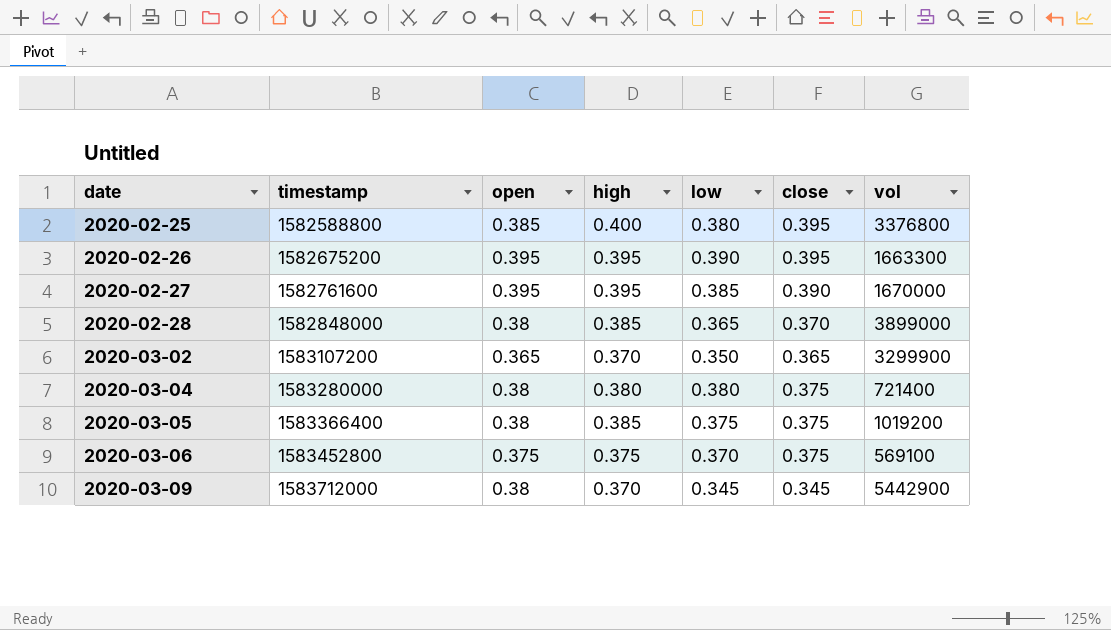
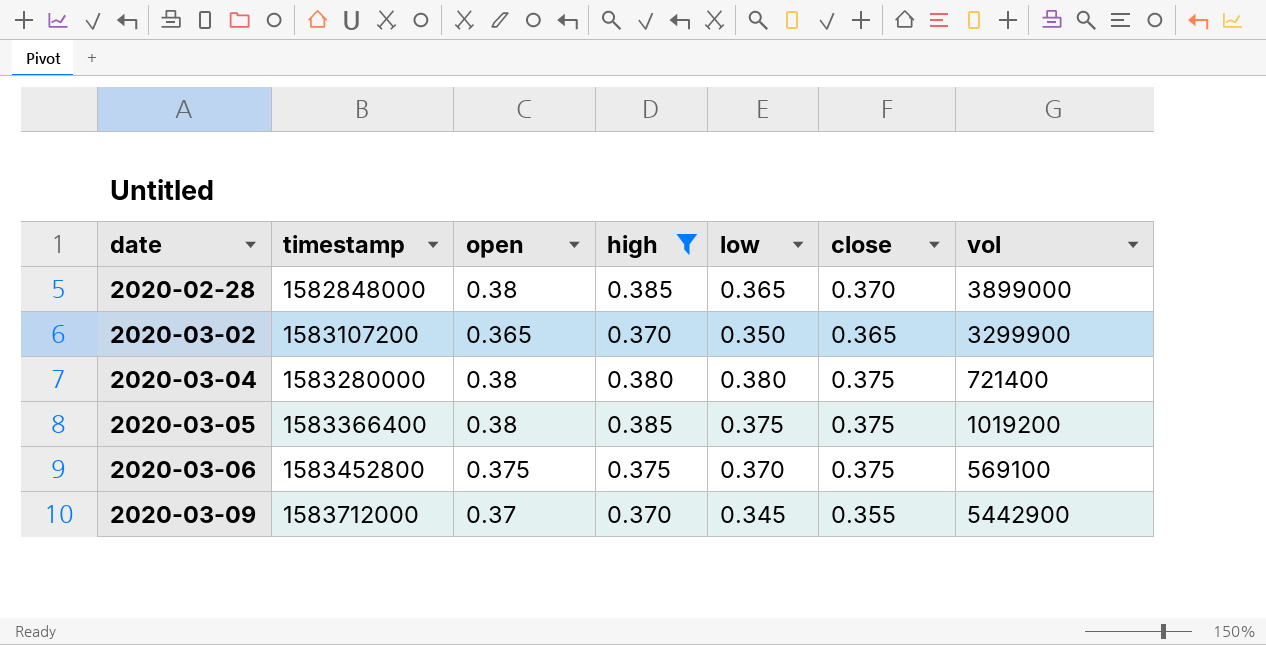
filter: none -> high <= 0.385
2020-03-09 | open: 0.38 -> 0.37
2020-03-09 | close: 0.345 -> 0.355

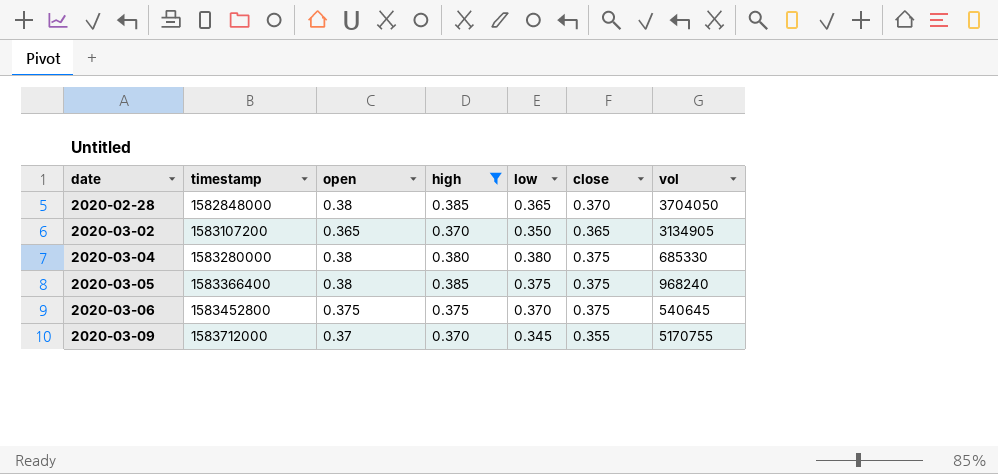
2020-02-28 | vol: 3899000 -> 3704050
2020-03-02 | vol: 3299900 -> 3134905
2020-03-04 | vol: 721400 -> 685330
2020-03-05 | vol: 1019200 -> 968240
2020-03-06 | vol: 569100 -> 540645
2020-03-09 | vol: 5442900 -> 5170755

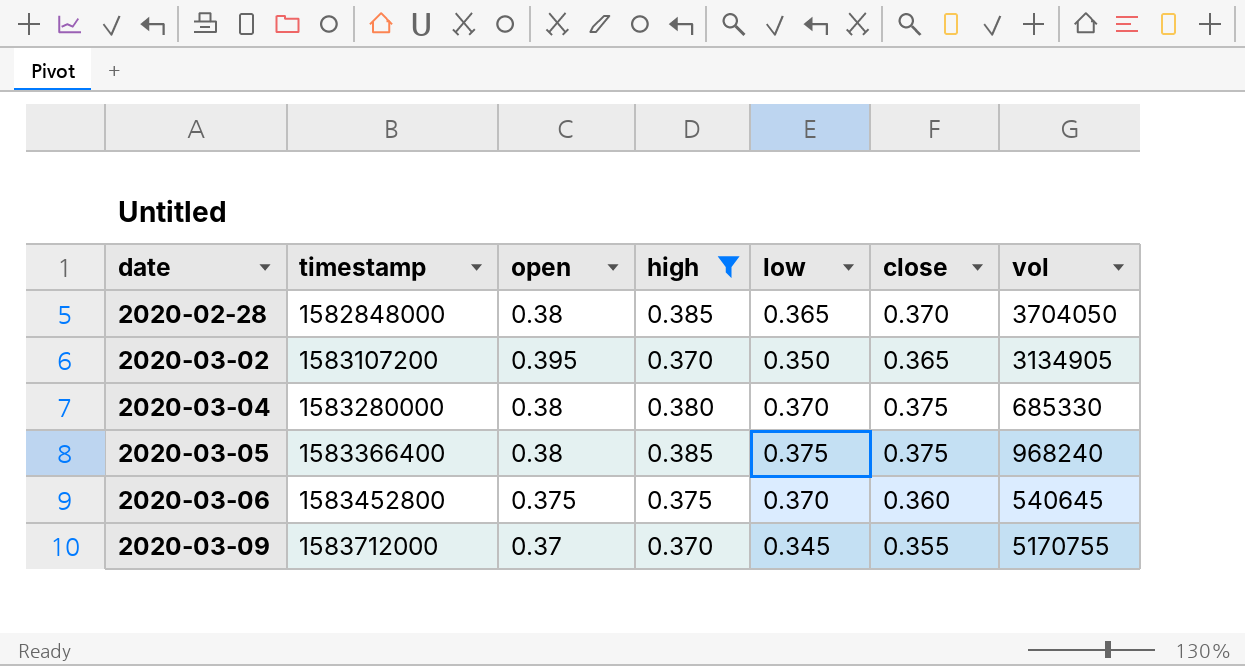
2020-03-02 | open: 0.365 -> 0.395
2020-03-04 | low: 0.380 -> 0.370
2020-03-06 | close: 0.375 -> 0.360

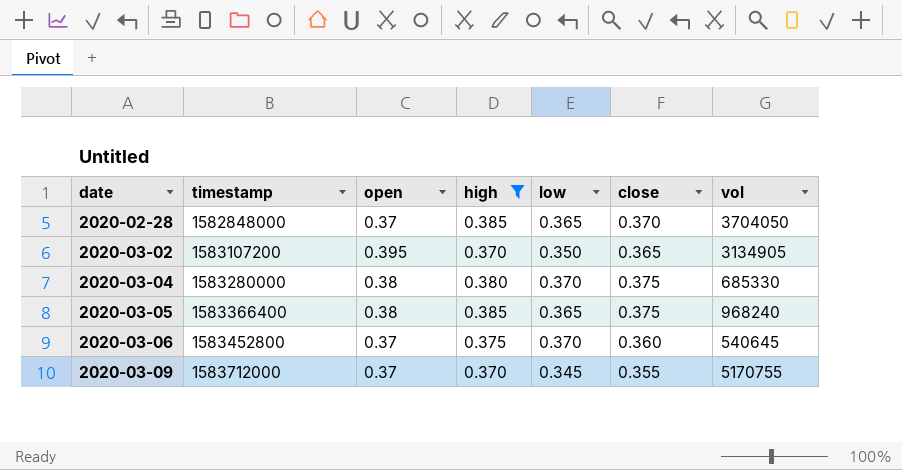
2020-02-28 | open: 0.38 -> 0.37
2020-03-05 | low: 0.375 -> 0.365
2020-03-06 | open: 0.375 -> 0.37

